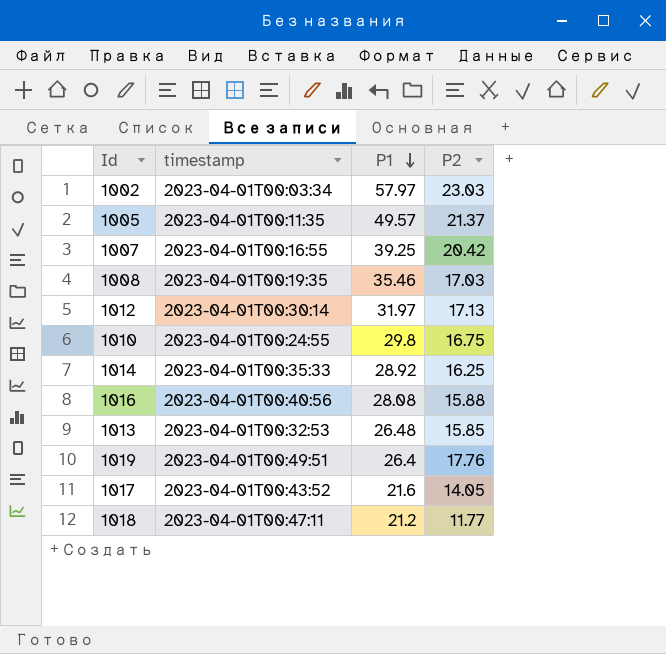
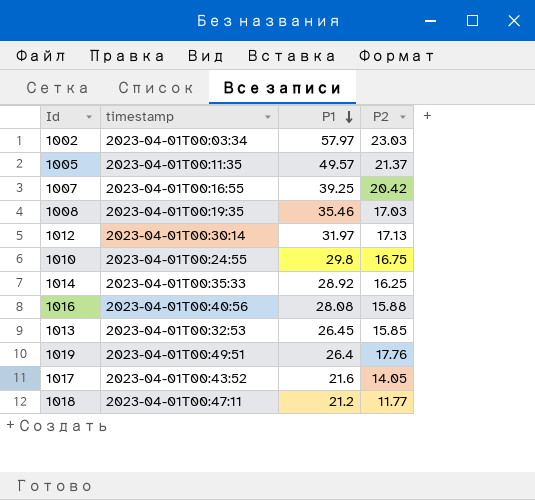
1013 | P1: 26.48 -> 26.45

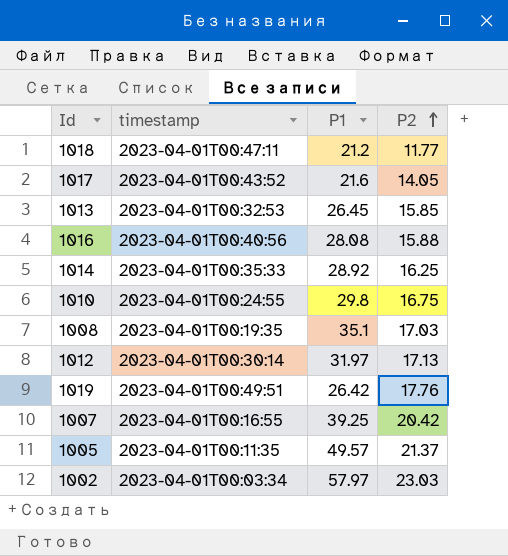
row order: P1 descending -> P2 ascending
1008 | P1: 35.46 -> 35.1
1019 | P1: 26.4 -> 26.42

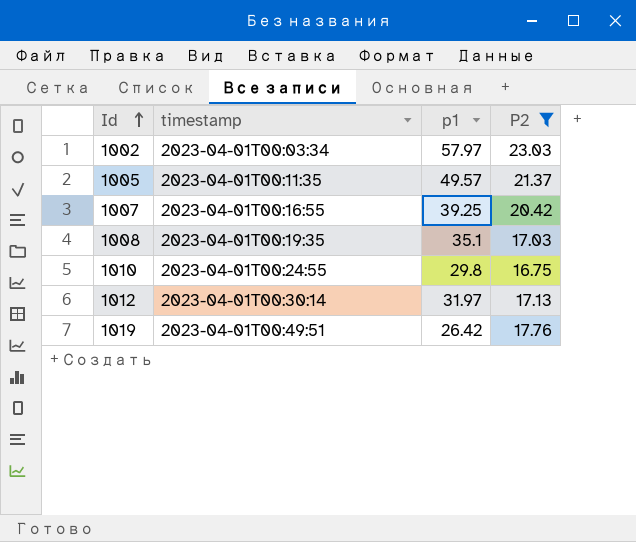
filter: none -> P2 >= 16.75
row order: P2 ascending -> Id ascending
column name: P1 -> p1

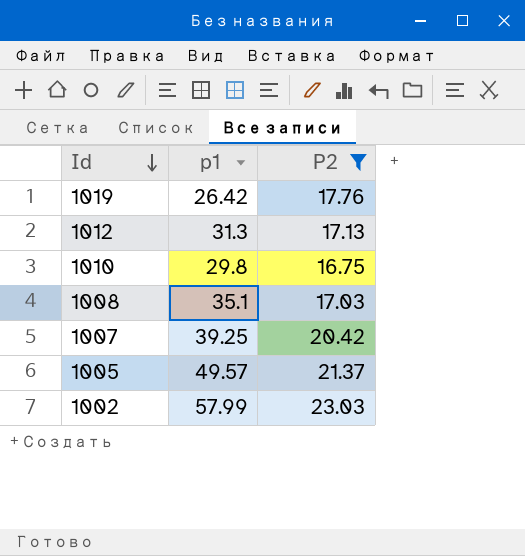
row order: Id ascending -> Id descending
column timestamp | position: 2 -> none
1012 | p1: 31.97 -> 31.3
1002 | p1: 57.97 -> 57.99

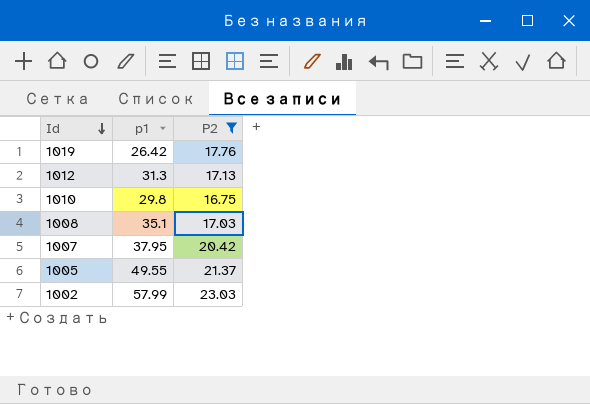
1007 | p1: 39.25 -> 37.95
1005 | p1: 49.57 -> 49.55

